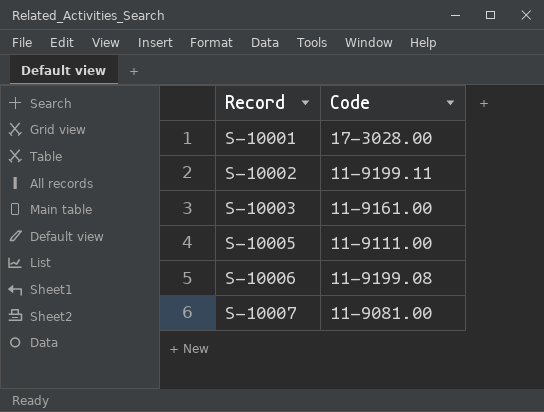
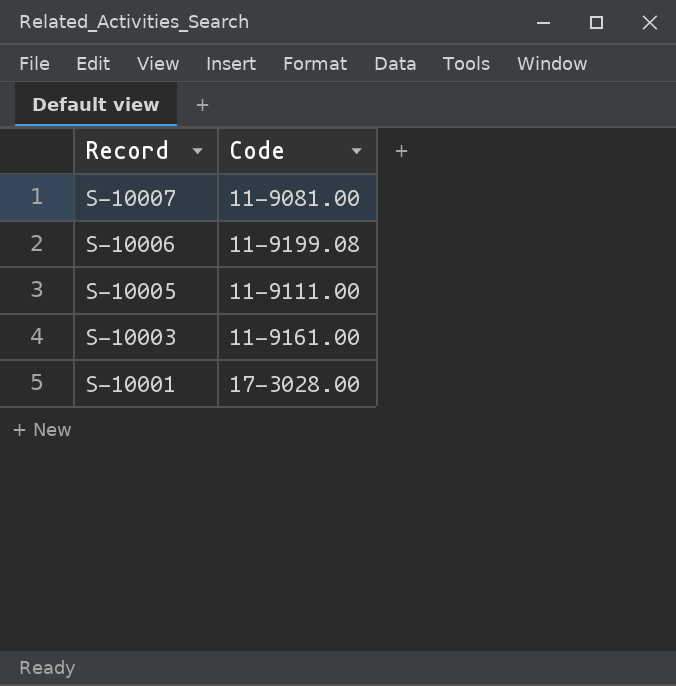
row order: Record ascending -> Record descending
row S-10002: 11-9199.11 -> none

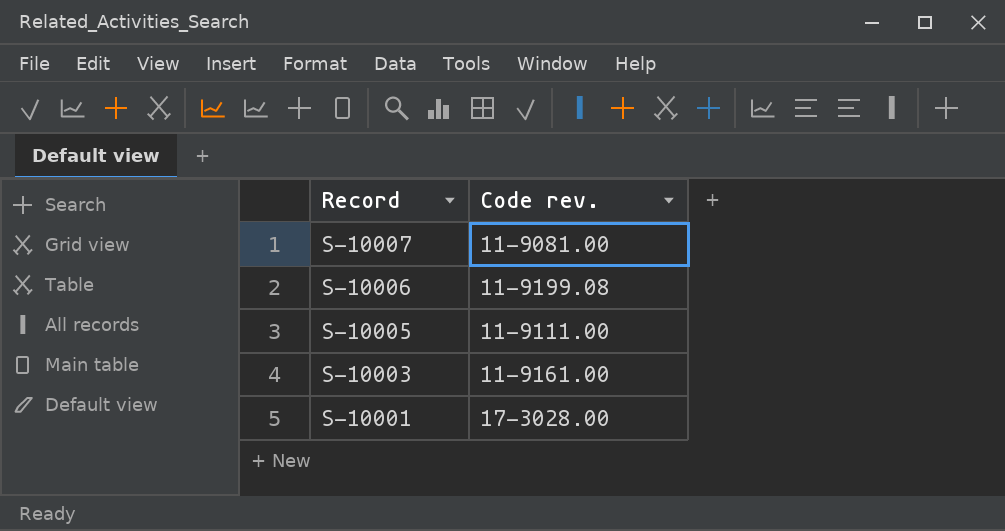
column name: Code -> Code rev.

